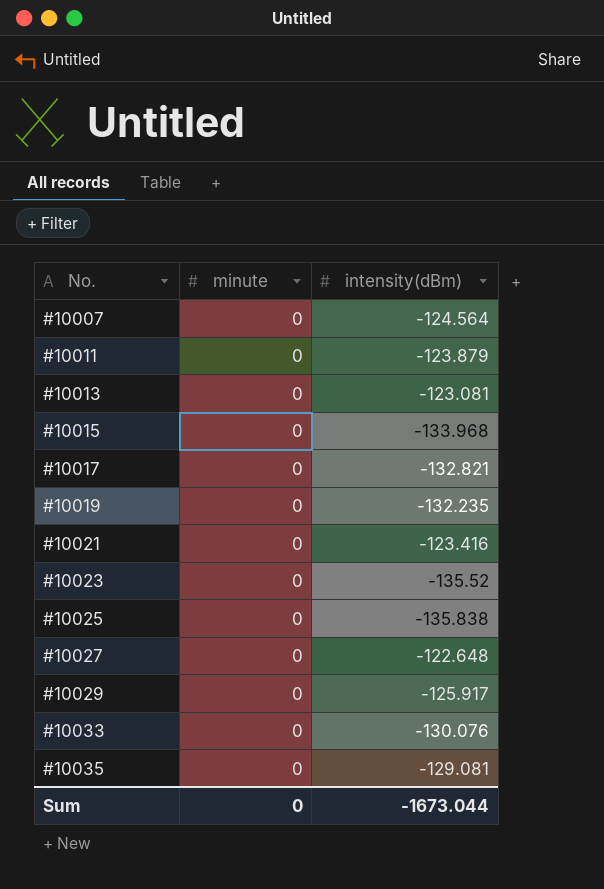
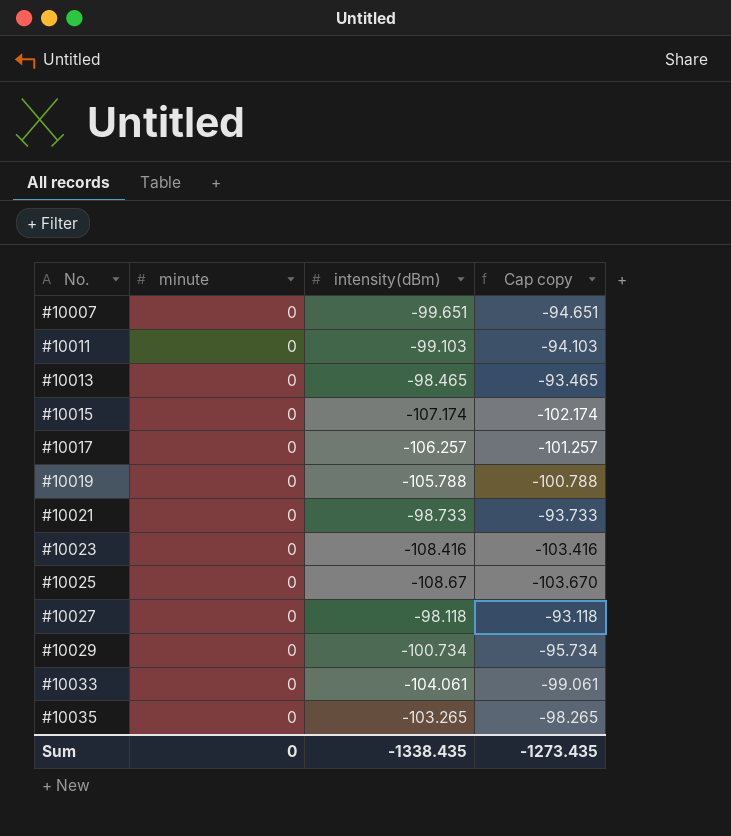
column Cap copy | formula: none -> [intensity(dBm)] + 5
#10007 | intensity(dBm): -124.564 -> -99.651
#10011 | intensity(dBm): -123.879 -> -99.103
#10013 | intensity(dBm): -123.081 -> -98.465
#10015 | intensity(dBm): -133.968 -> -107.174
#10017 | intensity(dBm): -132.821 -> -106.257
#10019 | intensity(dBm): -132.235 -> -105.788
#10021 | intensity(dBm): -123.416 -> -98.733
#10023 | intensity(dBm): -135.52 -> -108.416
#10025 | intensity(dBm): -135.838 -> -108.67
#10027 | intensity(dBm): -122.648 -> -98.118
#10029 | intensity(dBm): -125.917 -> -100.734
#10033 | intensity(dBm): -130.076 -> -104.061
#10035 | intensity(dBm): -129.081 -> -103.265
Sum | intensity(dBm): -1673.044 -> -1338.435

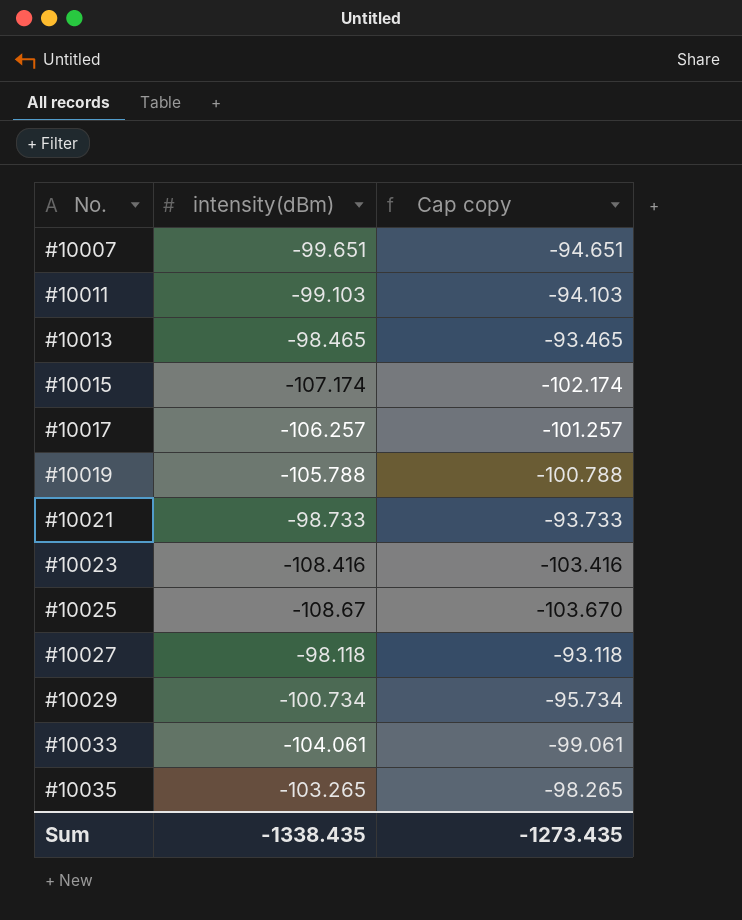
column minute | position: 2 -> none

